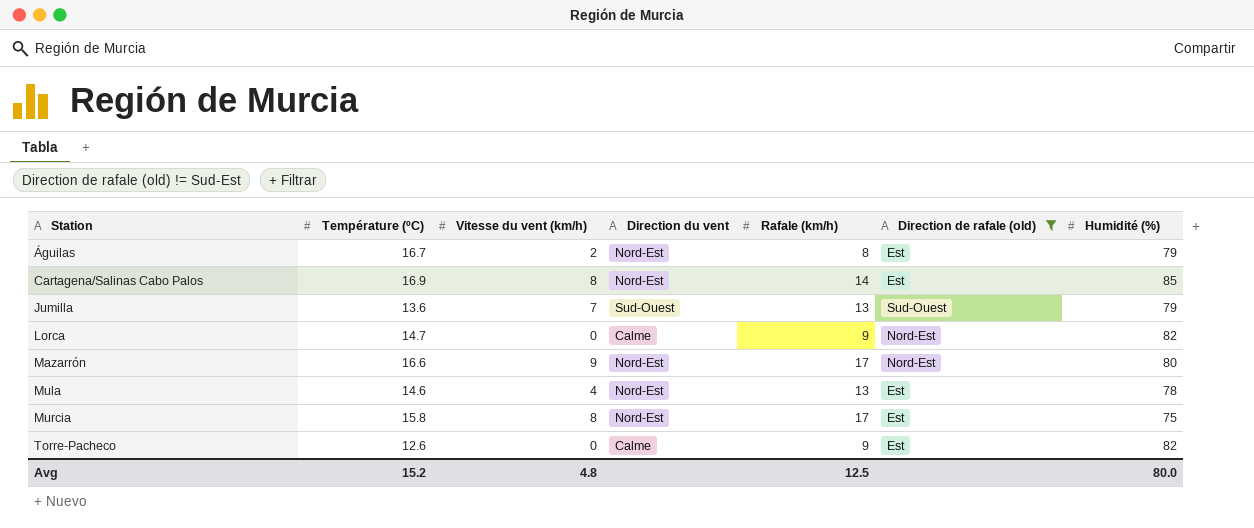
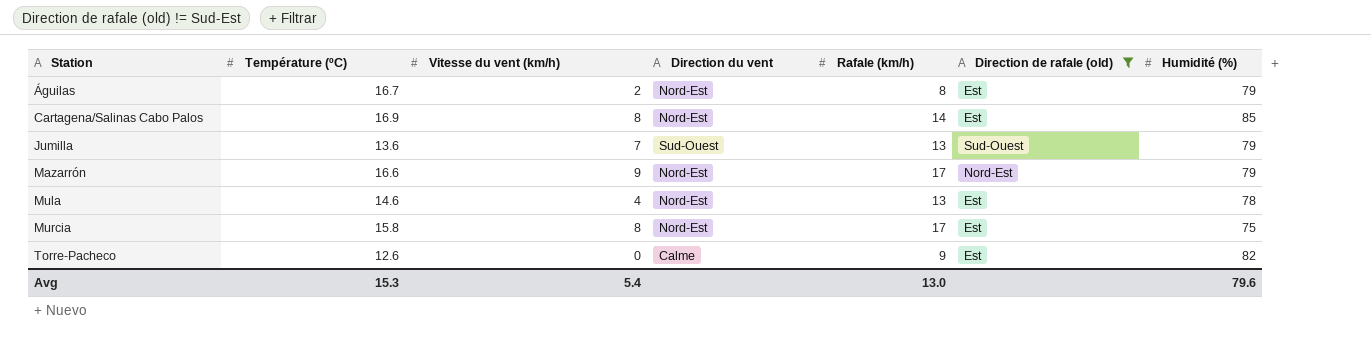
row Lorca: 14.7 | 0 | Calme | 9 | Nord-Est | 82 -> none
Mazarrón | Humidité (%): 80 -> 79
Avg | Température (ºC): 15.2 -> 15.3
Avg | Vitesse du vent (km/h): 4.8 -> 5.4
Avg | Rafale (km/h): 12.5 -> 13.0
Avg | Humidité (%): 80.0 -> 79.6

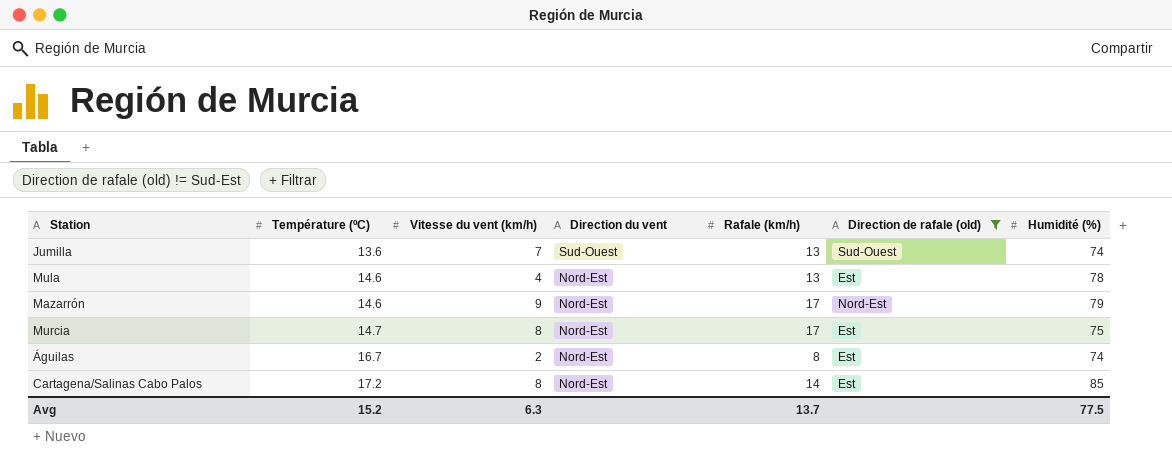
row order: Station ascending -> Température (ºC) ascending
row Torre-Pacheco: 12.6 | 0 | Calme | 9 | Est | 82 -> none
Jumilla | Humidité (%): 79 -> 74
Mazarrón | Température (ºC): 16.6 -> 14.6
Murcia | Température (ºC): 15.8 -> 14.7
Águilas | Humidité (%): 79 -> 74
Cartagena/Salinas Cabo Palos | Température (ºC): 16.9 -> 17.2
Avg | Température (ºC): 15.3 -> 15.2
Avg | Vitesse du vent (km/h): 5.4 -> 6.3
Avg | Rafale (km/h): 13.0 -> 13.7
Avg | Humidité (%): 79.6 -> 77.5

